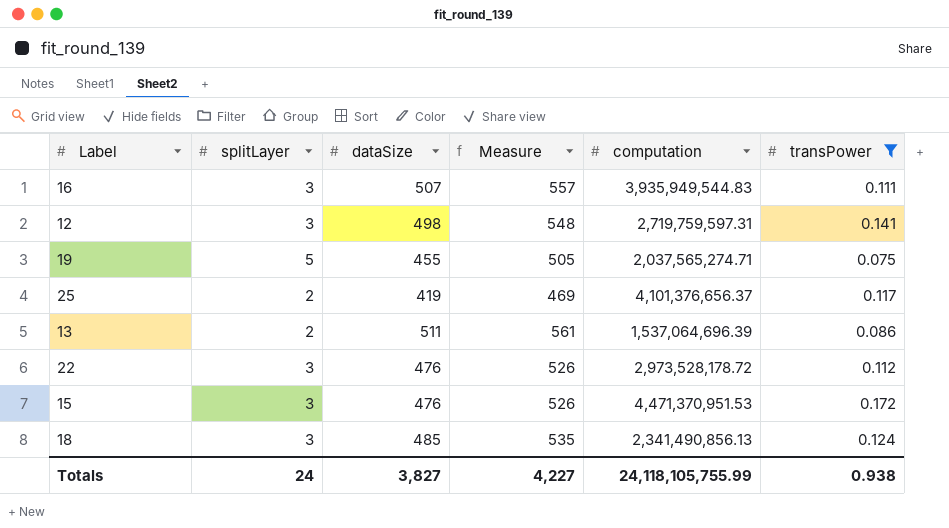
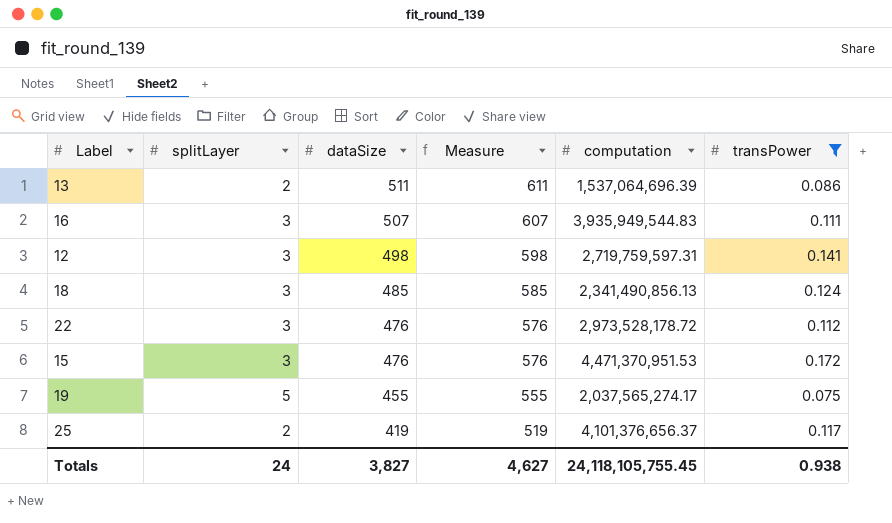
row order: none -> dataSize descending
column Measure | formula: [dataSize] + 50 -> [dataSize] + 100
19 | computation: 2,037,565,274.71 -> 2,037,565,274.17
Totals | Measure: 4,227 -> 4,627
Totals | computation: 24,118,105,755.99 -> 24,118,105,755.45

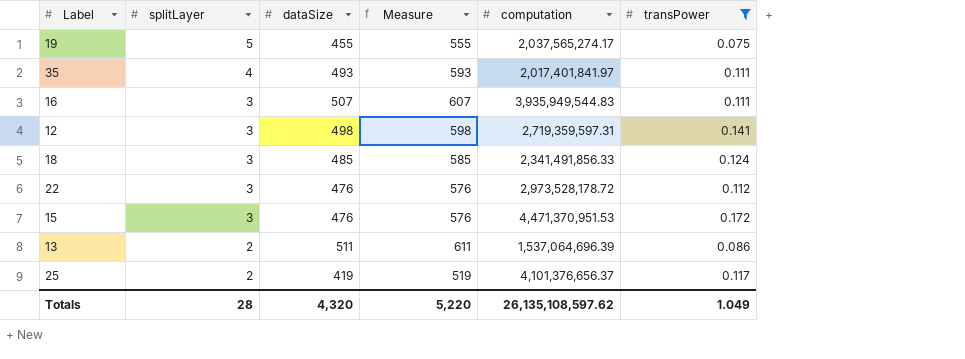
row order: dataSize descending -> splitLayer descending
row 35: none -> 4 | 493 | 593 | 2,017,401,841.97 | 0.111
12 | computation: 2,719,759,597.31 -> 2,719,359,597.31
18 | computation: 2,341,490,856.13 -> 2,341,491,856.33
Totals | splitLayer: 24 -> 28
Totals | dataSize: 3,827 -> 4,320
Totals | Measure: 4,627 -> 5,220
Totals | computation: 24,118,105,755.45 -> 26,135,108,597.62
Totals | transPower: 0.938 -> 1.049

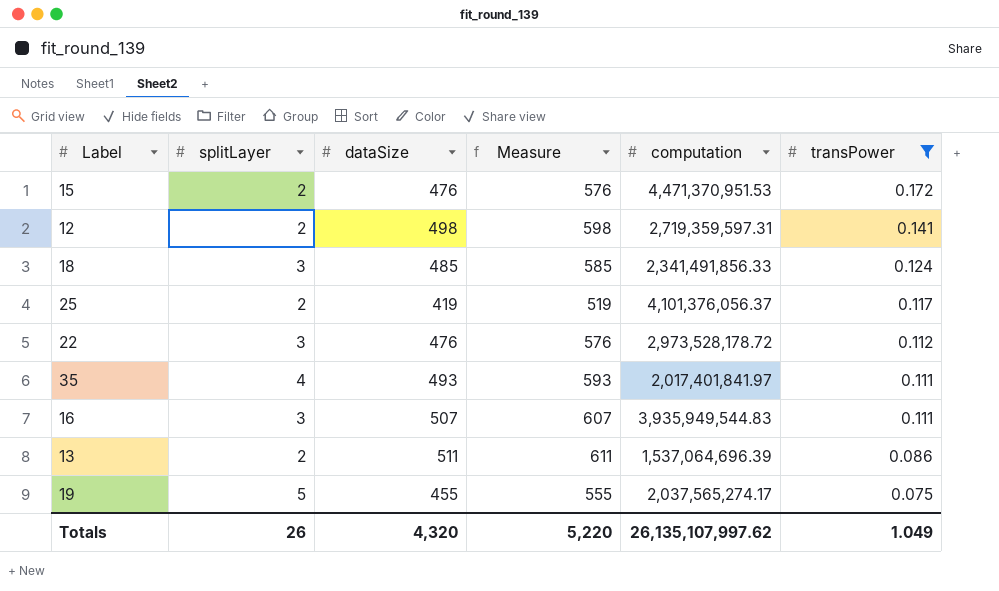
row order: splitLayer descending -> transPower descending
15 | splitLayer: 3 -> 2
12 | splitLayer: 3 -> 2
25 | computation: 4,101,376,656.37 -> 4,101,376,056.37
Totals | splitLayer: 28 -> 26
Totals | computation: 26,135,108,597.62 -> 26,135,107,997.62

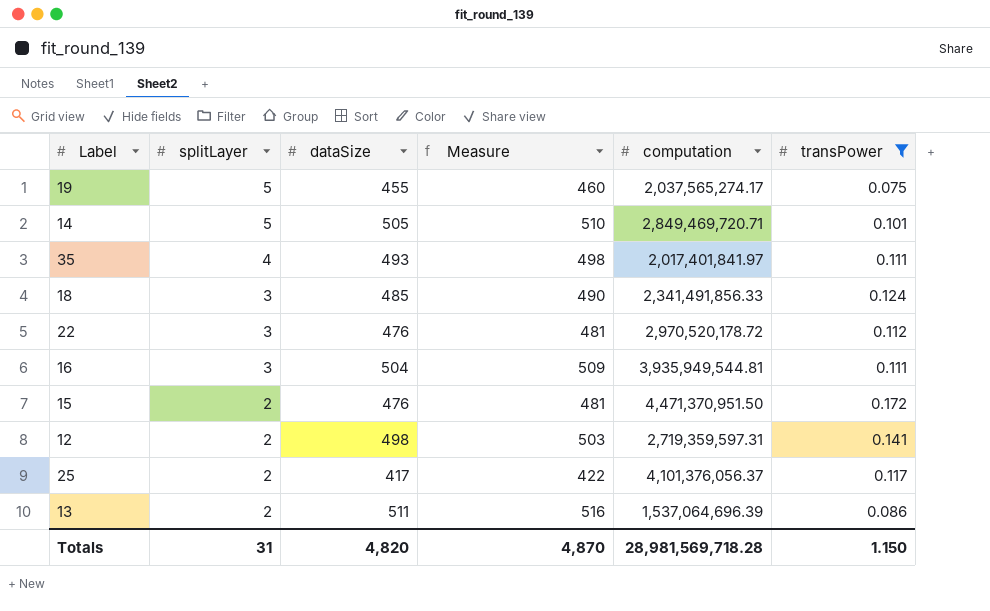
row order: transPower descending -> splitLayer descending
column Measure | formula: [dataSize] + 100 -> [dataSize] + 5
row 14: none -> 5 | 505 | 510 | 2,849,469,720.71 | 0.101
22 | computation: 2,973,528,178.72 -> 2,970,520,178.72
16 | dataSize: 507 -> 504
16 | computation: 3,935,949,544.83 -> 3,935,949,544.81
15 | computation: 4,471,370,951.53 -> 4,471,370,951.50
25 | dataSize: 419 -> 417
Totals | splitLayer: 26 -> 31
Totals | dataSize: 4,320 -> 4,820
Totals | Measure: 5,220 -> 4,870
Totals | computation: 26,135,107,997.62 -> 28,981,569,718.28
Totals | transPower: 1.049 -> 1.150

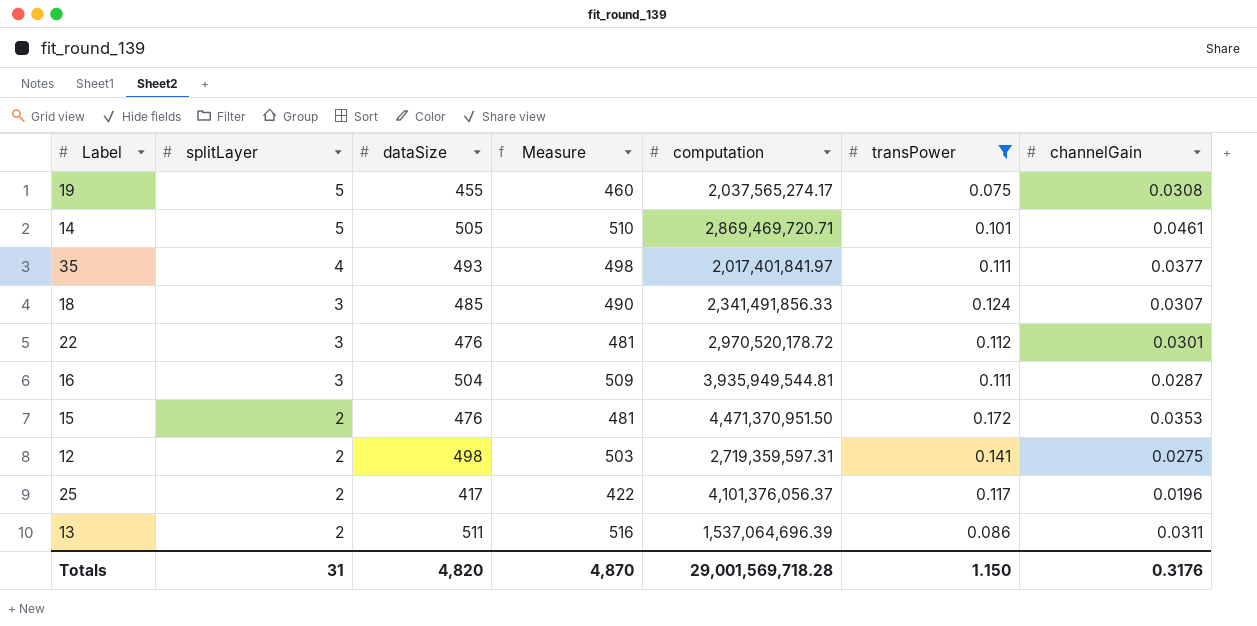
column channelGain | position: none -> 7
14 | computation: 2,849,469,720.71 -> 2,869,469,720.71
Totals | computation: 28,981,569,718.28 -> 29,001,569,718.28

